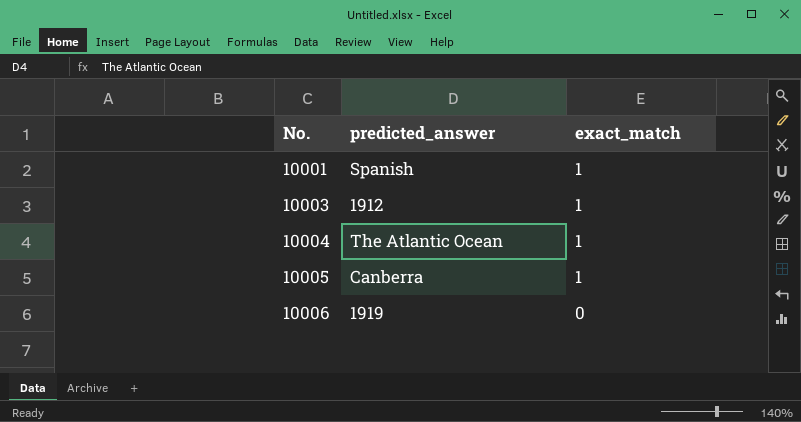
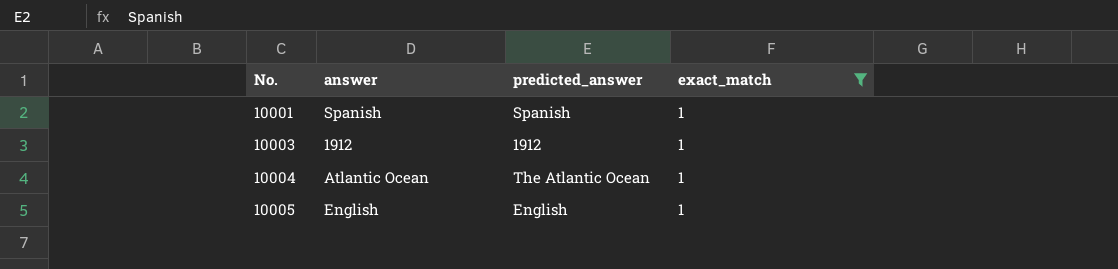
filter: none -> exact_match = 1
column answer | position: none -> 2
10005 | predicted_answer: Canberra -> English

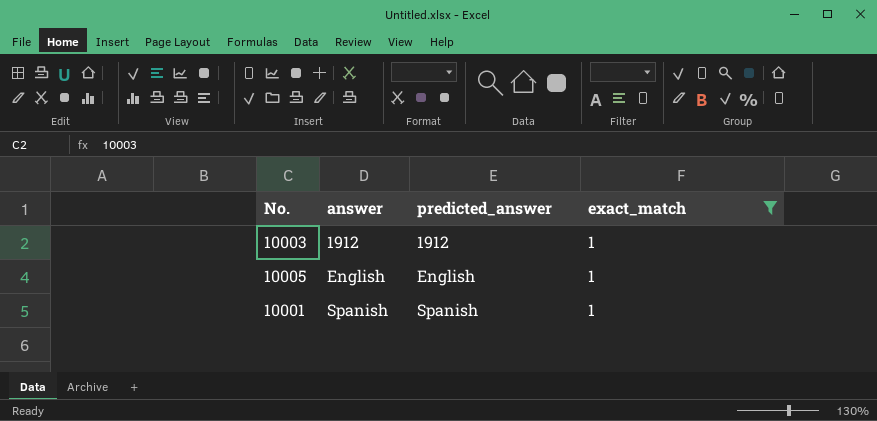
row order: No. ascending -> answer ascending
row 10004: Atlantic Ocean | The Atlantic Ocean | 1 -> none

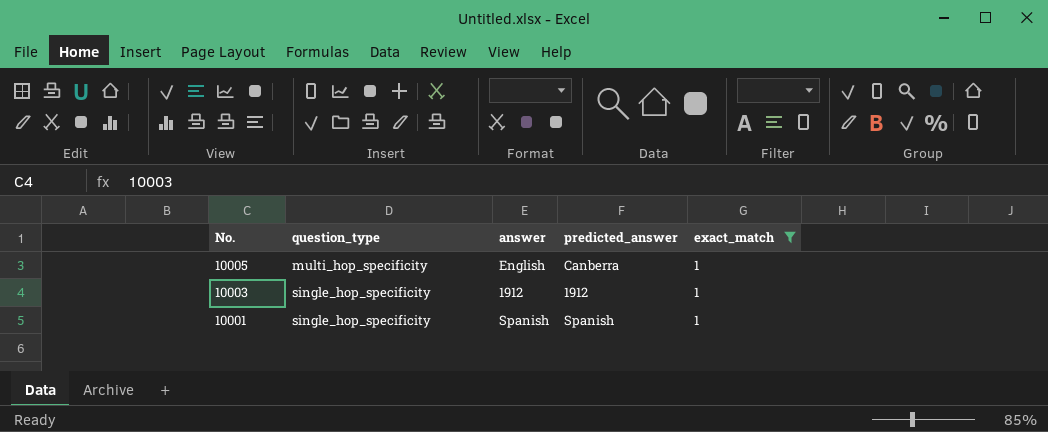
row order: answer ascending -> No. descending
column question_type | position: none -> 2
10005 | predicted_answer: English -> Canberra

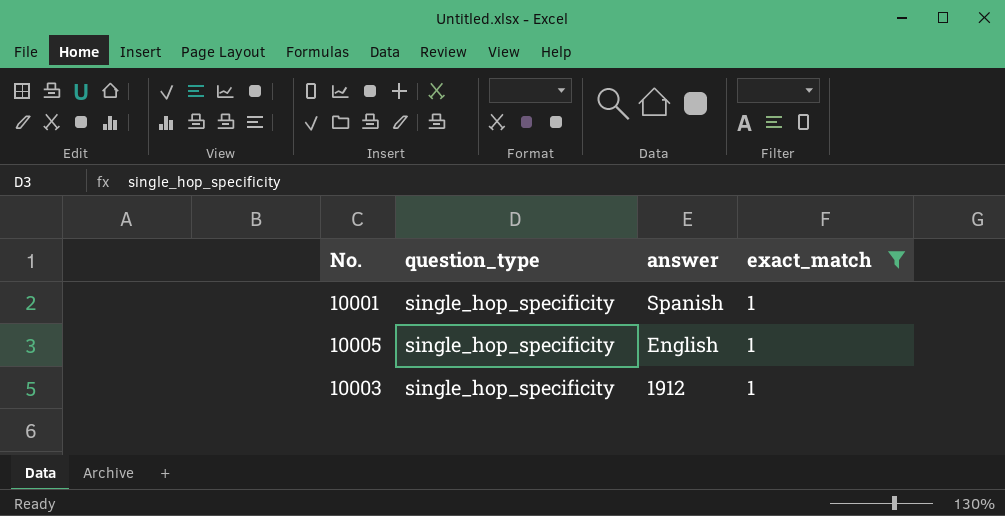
row order: No. descending -> answer descending
column predicted_answer | position: 4 -> none
10005 | question_type: multi_hop_specificity -> single_hop_specificity

